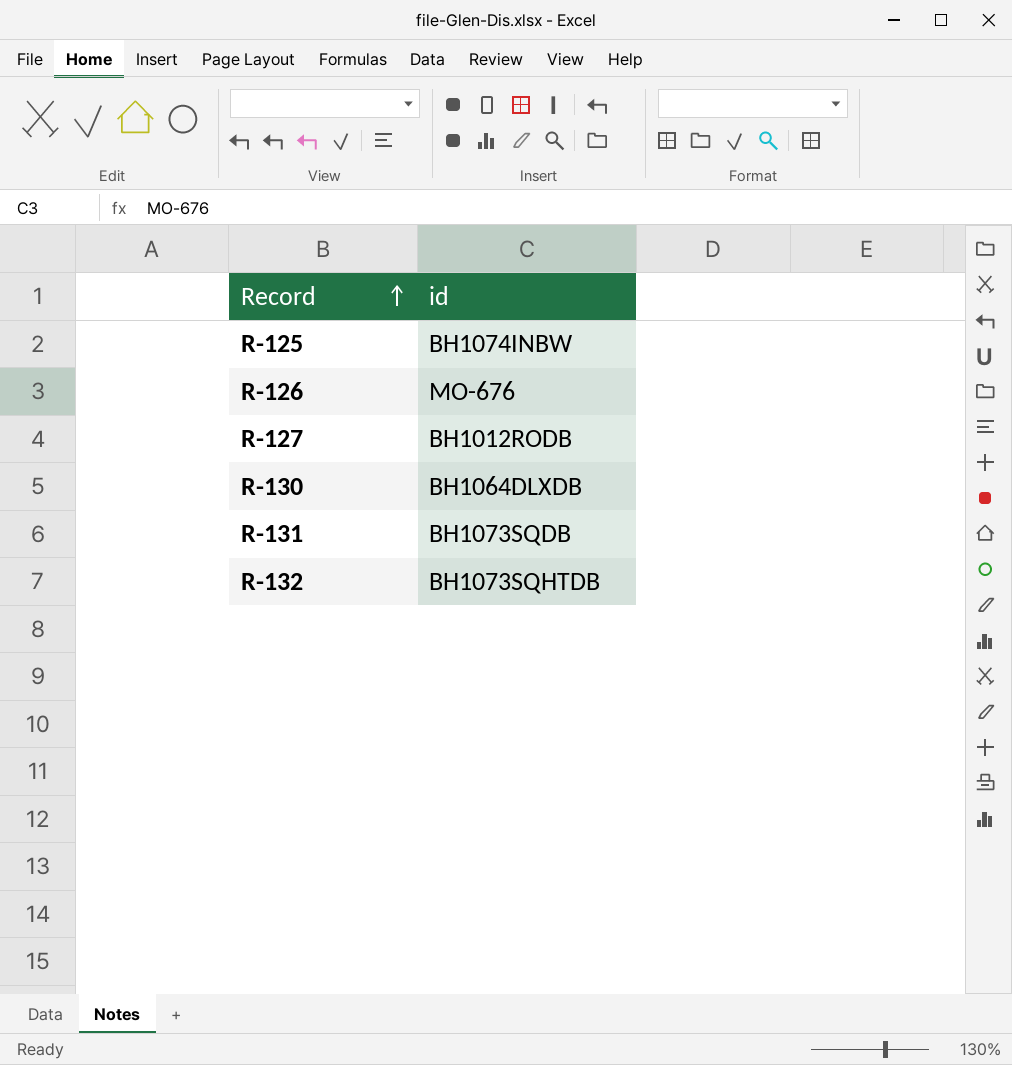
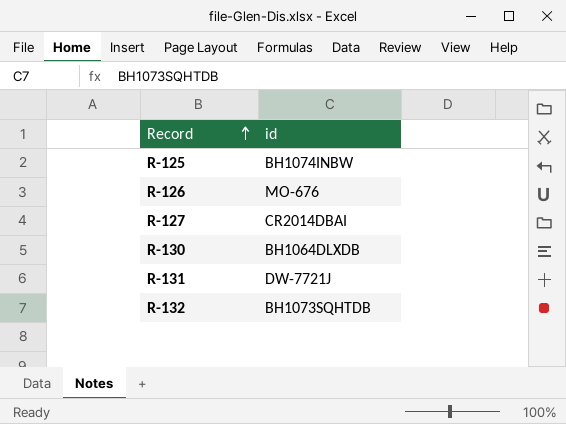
R-127 | id: BH1012RODB -> CR2014DBAI
R-131 | id: BH1073SQDB -> DW-7721J

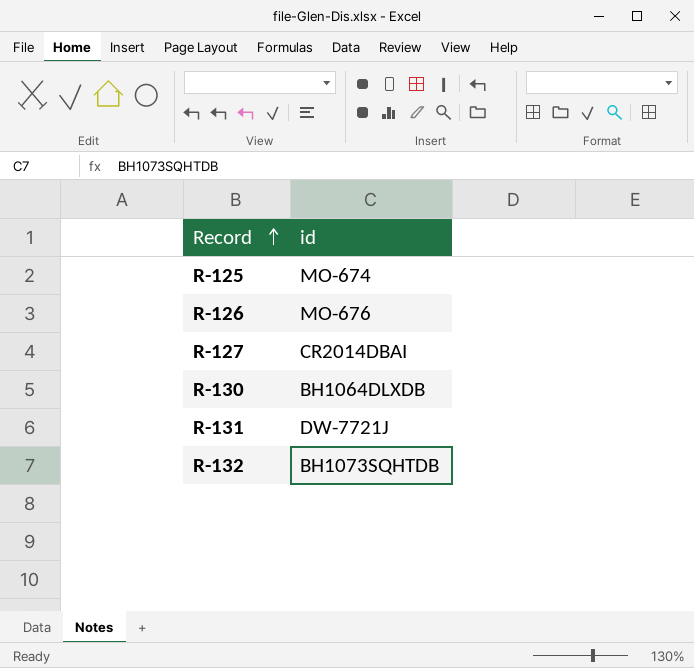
R-125 | id: BH1074INBW -> MO-674

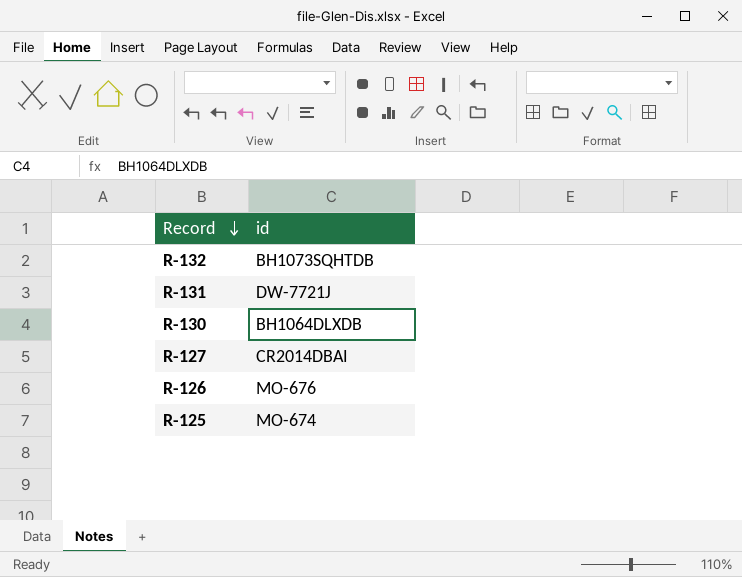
row order: Record ascending -> Record descending

